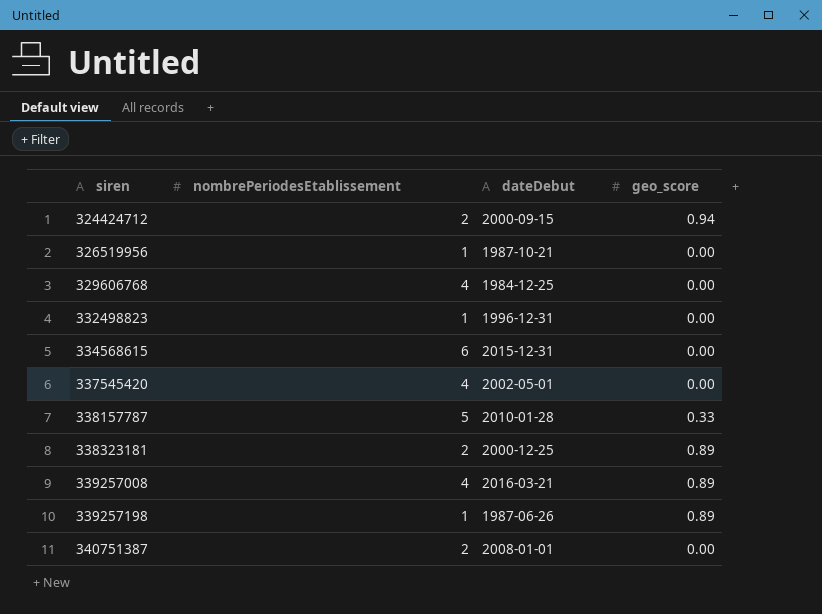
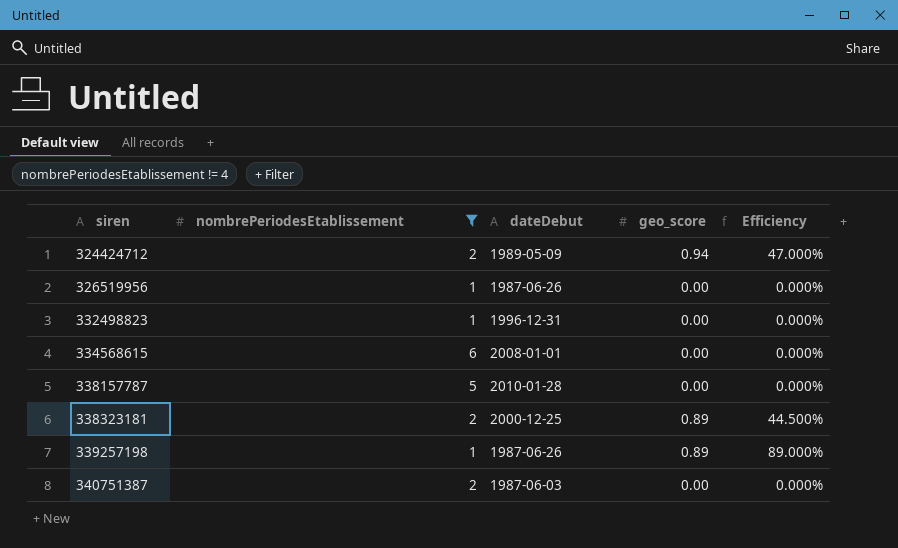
filter: none -> nombrePeriodesEtablissement != 4
column Efficiency | formula: none -> [geo_score] / [nombrePeriodesEtablissement]
324424712 | dateDebut: 2000-09-15 -> 1989-05-09
326519956 | dateDebut: 1987-10-21 -> 1987-06-26
334568615 | dateDebut: 2015-12-31 -> 2008-01-01
338157787 | geo_score: 0.33 -> 0.00
340751387 | dateDebut: 2008-01-01 -> 1987-06-03

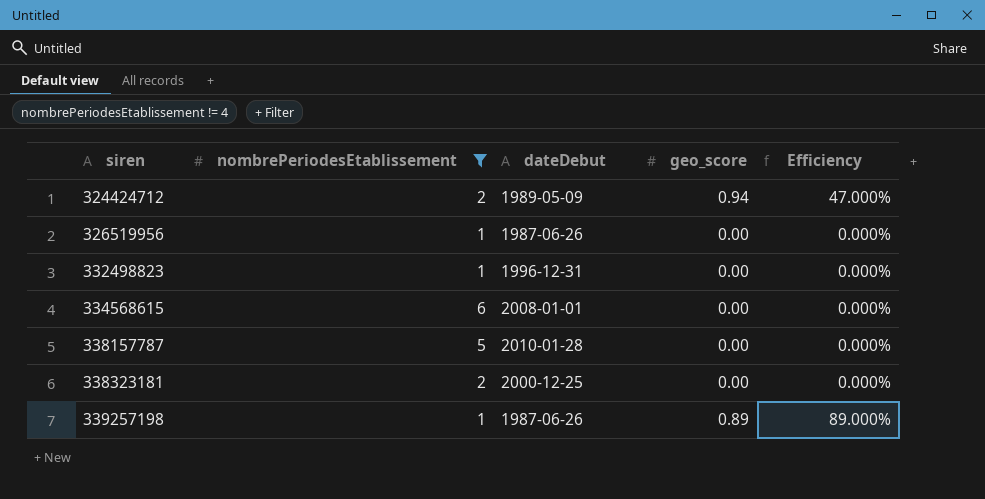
row 340751387: 2 | 1987-06-03 | 0.00 | 0.000% -> none
338323181 | geo_score: 0.89 -> 0.00
338323181 | Efficiency: 44.500% -> 0.000%

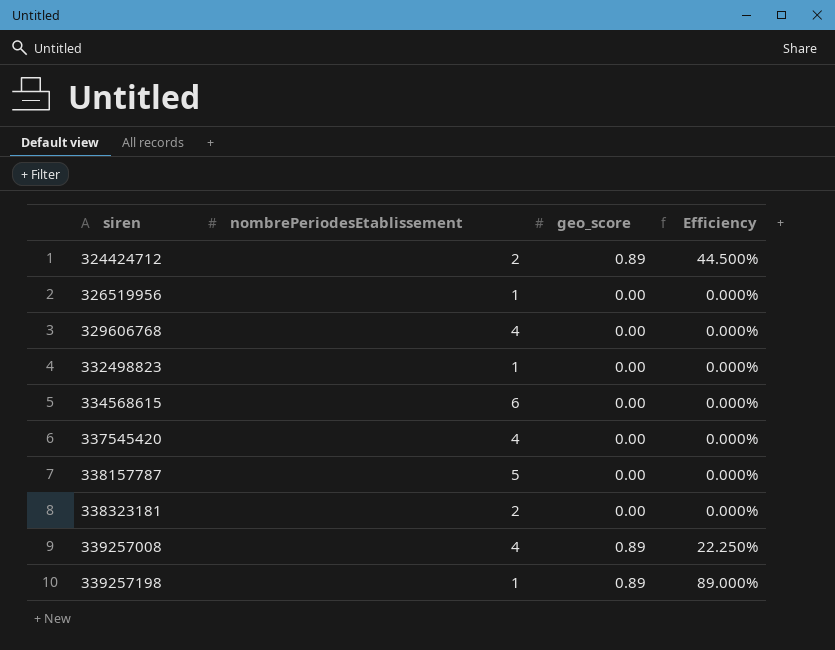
filter: nombrePeriodesEtablissement != 4 -> none
column dateDebut | position: 3 -> none
324424712 | geo_score: 0.94 -> 0.89
324424712 | Efficiency: 47.000% -> 44.500%

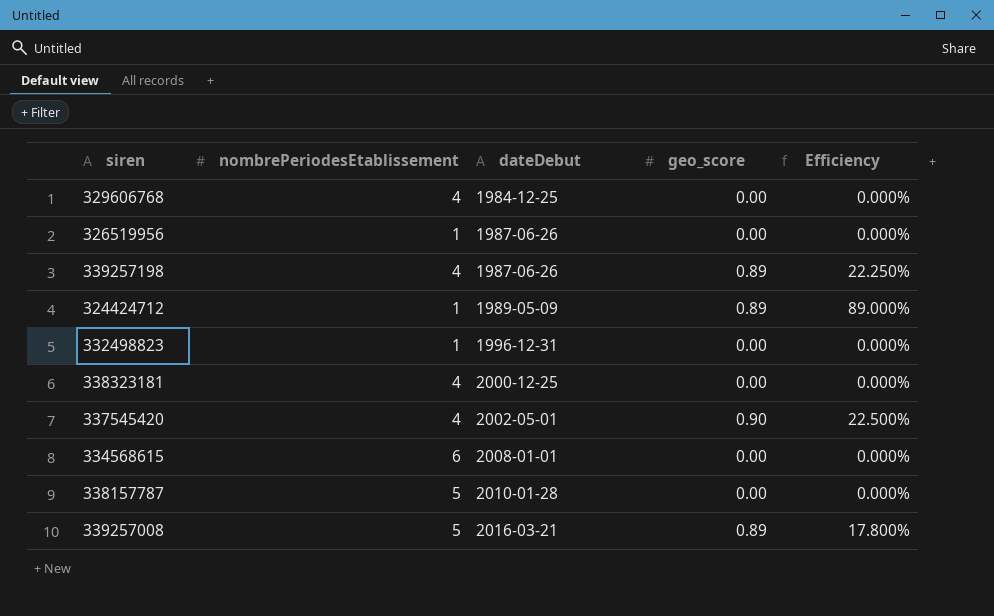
row order: siren ascending -> dateDebut ascending
column dateDebut | position: none -> 3
339257198 | nombrePeriodesEtablissement: 1 -> 4
339257198 | Efficiency: 89.000% -> 22.250%
324424712 | nombrePeriodesEtablissement: 2 -> 1
324424712 | Efficiency: 44.500% -> 89.000%
338323181 | nombrePeriodesEtablissement: 2 -> 4
337545420 | geo_score: 0.00 -> 0.90
337545420 | Efficiency: 0.000% -> 22.500%
339257008 | nombrePeriodesEtablissement: 4 -> 5
339257008 | Efficiency: 22.250% -> 17.800%

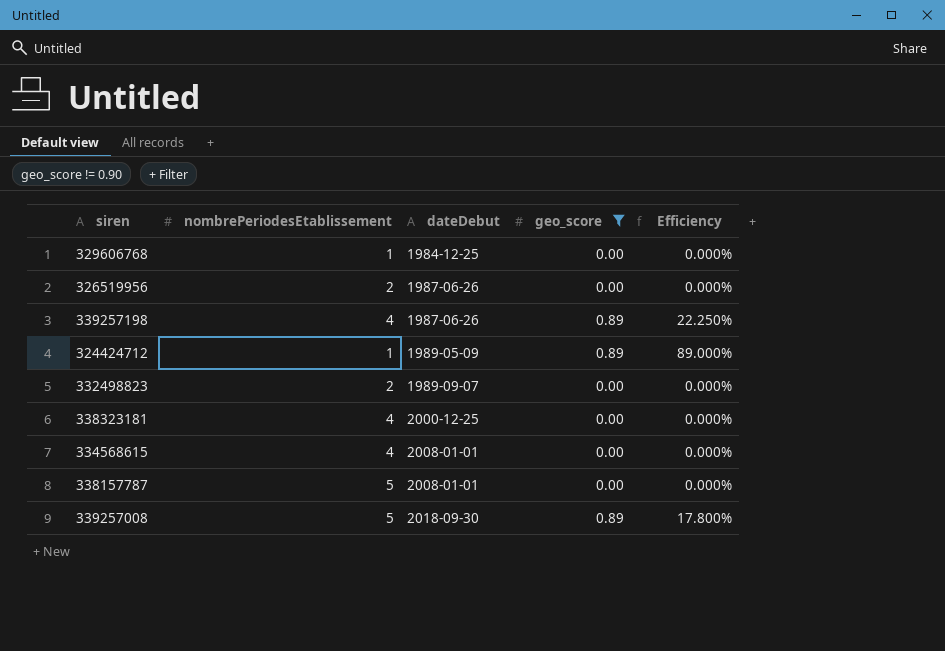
filter: none -> geo_score != 0.90
329606768 | nombrePeriodesEtablissement: 4 -> 1
326519956 | nombrePeriodesEtablissement: 1 -> 2
332498823 | nombrePeriodesEtablissement: 1 -> 2
332498823 | dateDebut: 1996-12-31 -> 1989-09-07
334568615 | nombrePeriodesEtablissement: 6 -> 4
338157787 | dateDebut: 2010-01-28 -> 2008-01-01
339257008 | dateDebut: 2016-03-21 -> 2018-09-30

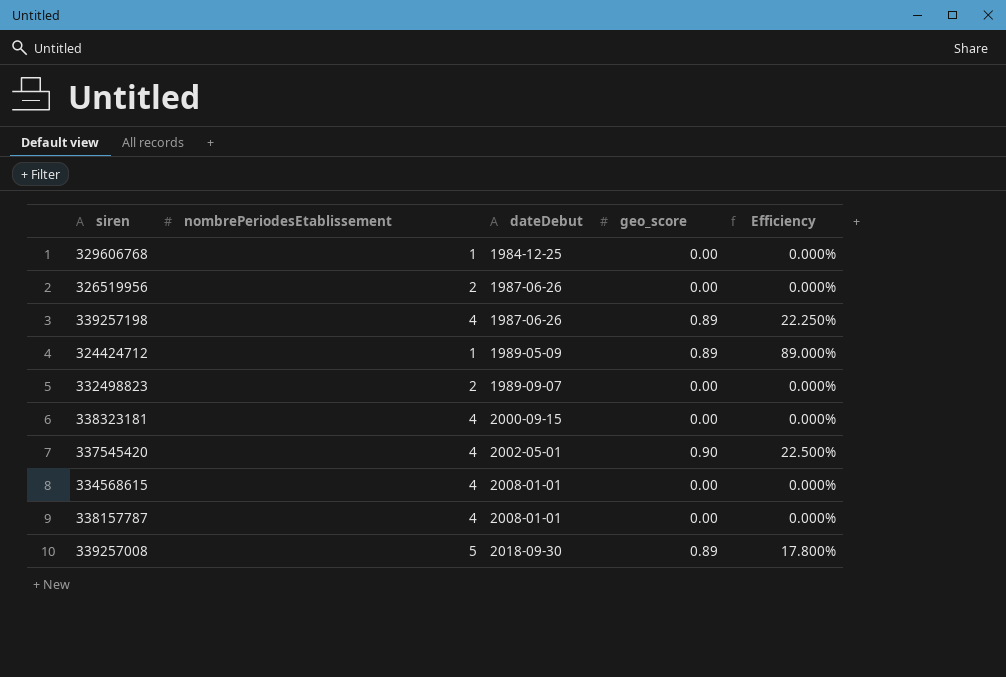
filter: geo_score != 0.90 -> none
338323181 | dateDebut: 2000-12-25 -> 2000-09-15
338157787 | nombrePeriodesEtablissement: 5 -> 4

